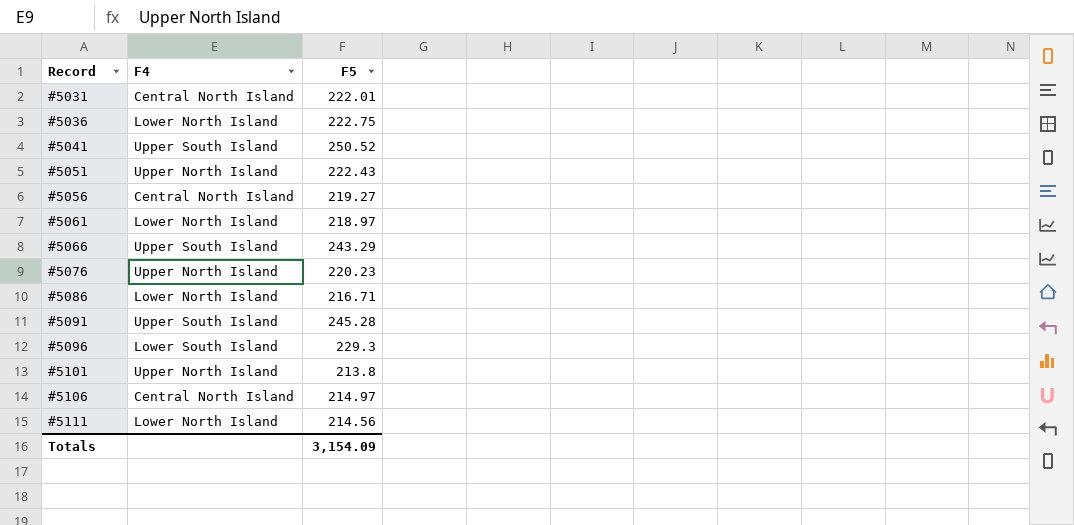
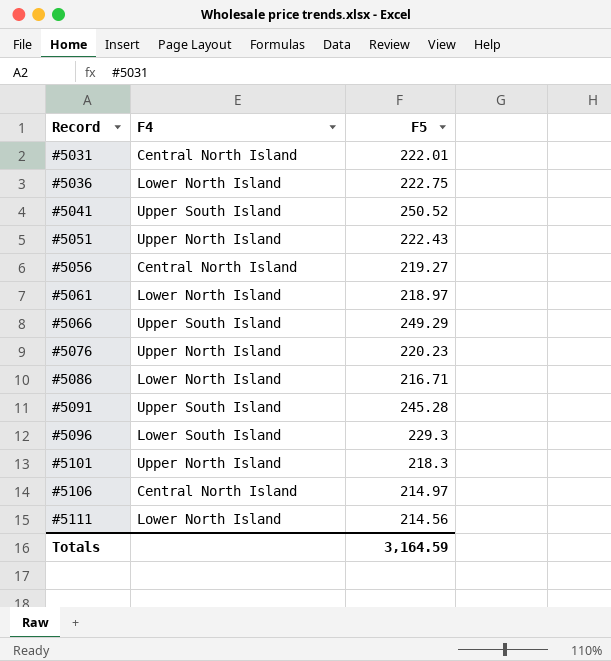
#5066 | F5: 243.29 -> 249.29
#5101 | F5: 213.8 -> 218.3
Totals | F5: 3,154.09 -> 3,164.59

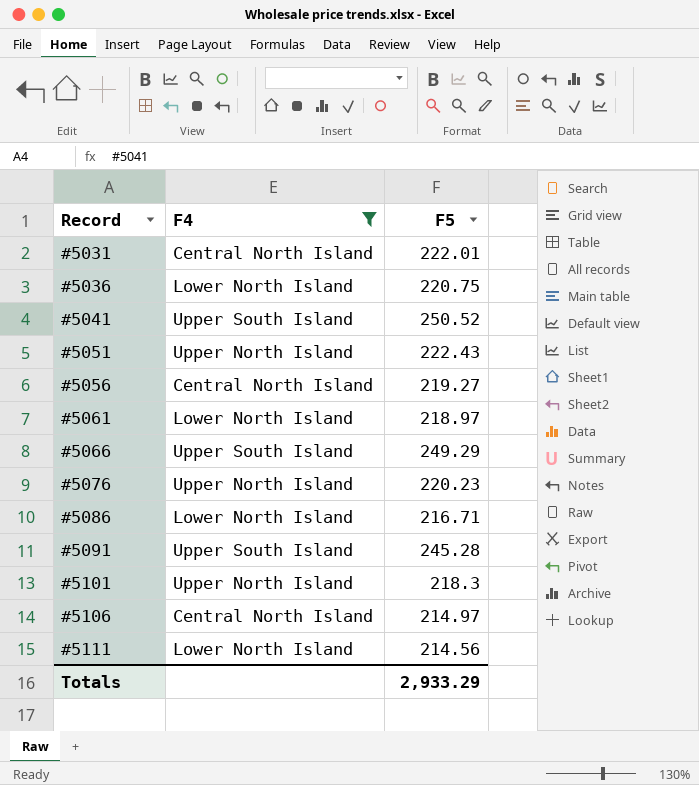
filter: none -> F4 != Lower South Island
#5036 | F5: 222.75 -> 220.75
Totals | F5: 3,164.59 -> 2,933.29

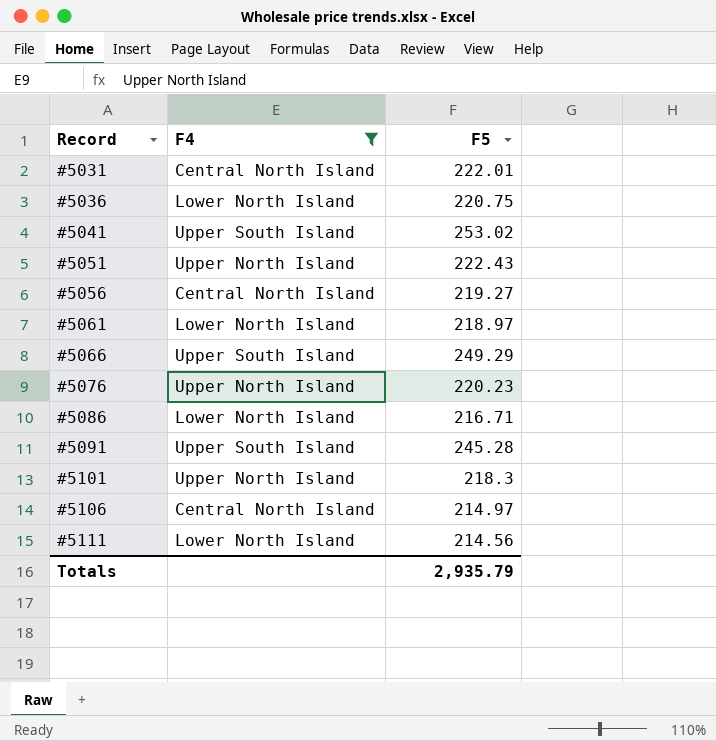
#5041 | F5: 250.52 -> 253.02
Totals | F5: 2,933.29 -> 2,935.79

